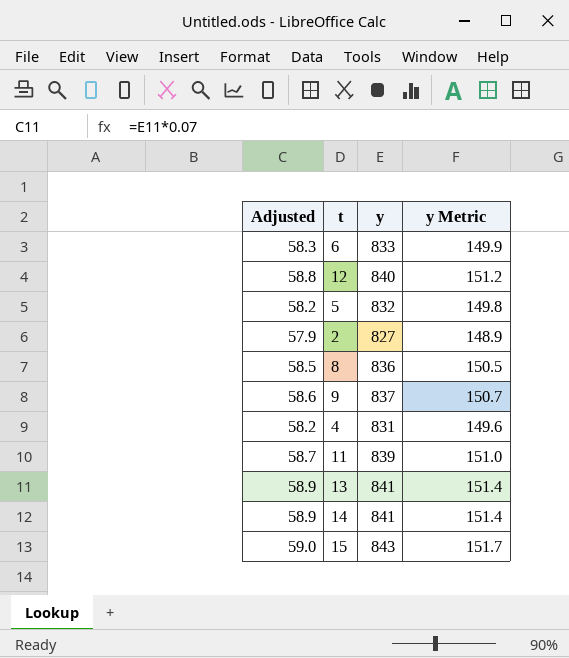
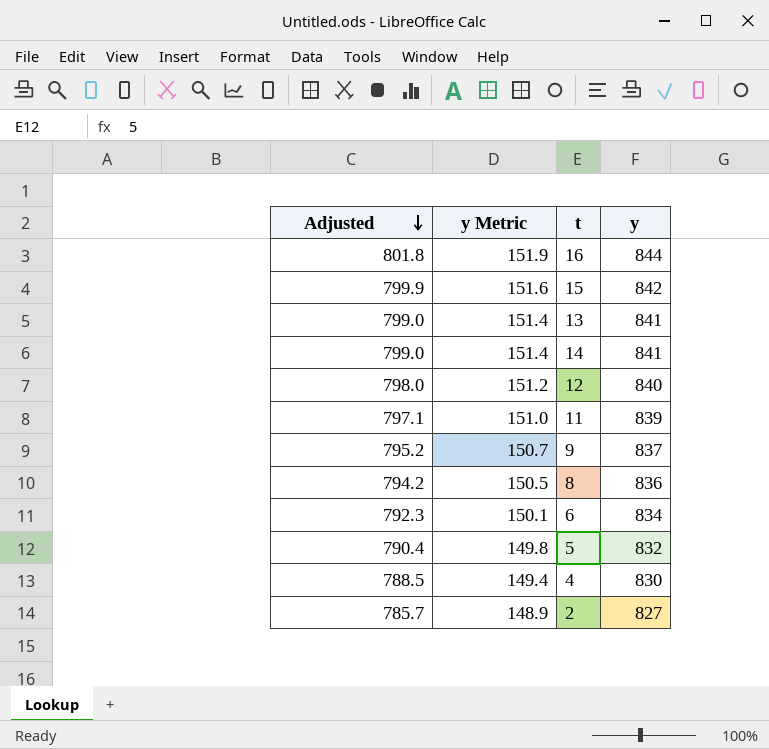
row order: none -> Adjusted descending
column Adjusted | formula: [y] * 0.07 -> [y] * 0.95
column y Metric | position: 4 -> 2
row 16: none -> 801.8 | 151.9 | 844
15 | y Metric: 151.7 -> 151.6
15 | y: 843 -> 842
6 | y Metric: 149.9 -> 150.1
6 | y: 833 -> 834
4 | y Metric: 149.6 -> 149.4
4 | y: 831 -> 830

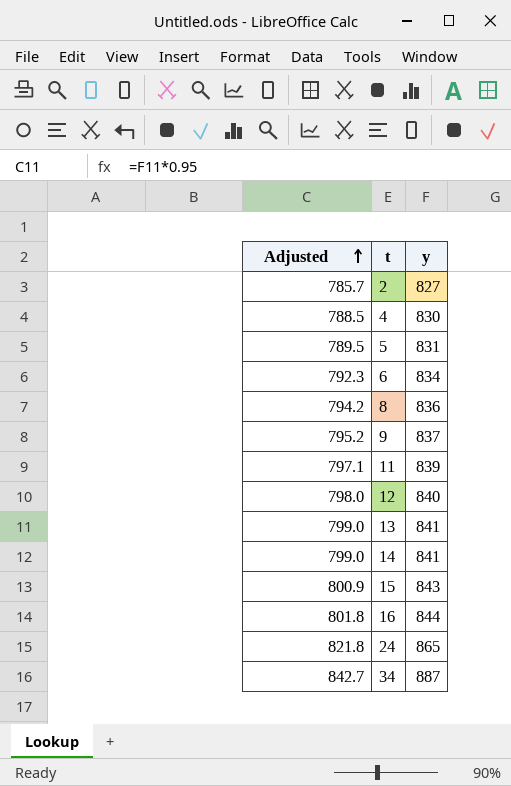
row order: Adjusted descending -> Adjusted ascending
column y Metric | formula: [y] * 0.18 -> none
5 | Adjusted: 790.4 -> 789.5
5 | y: 832 -> 831
15 | Adjusted: 799.9 -> 800.9
15 | y: 842 -> 843
row 24: none -> 821.8 | 865
row 34: none -> 842.7 | 887

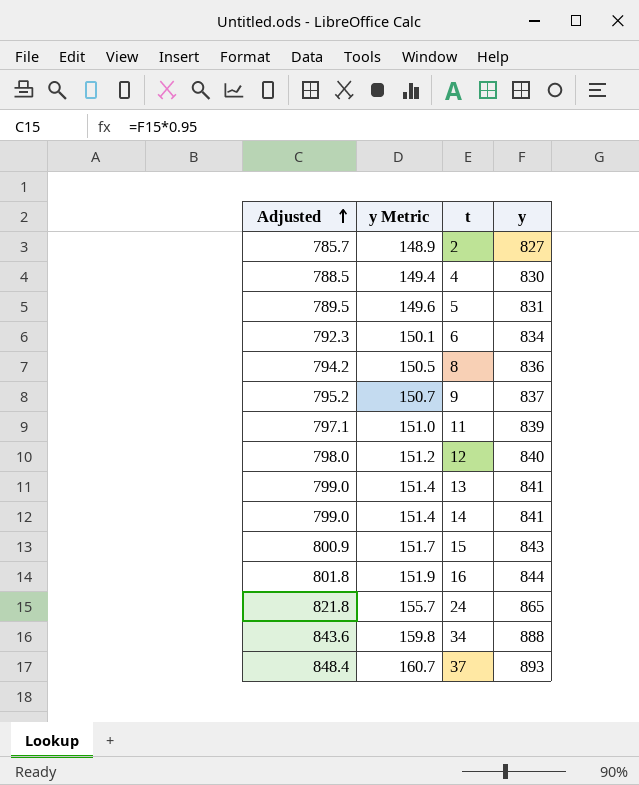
column y Metric | formula: none -> [y] * 0.18
34 | Adjusted: 842.7 -> 843.6
34 | y: 887 -> 888
row 37: none -> 848.4 | 160.7 | 893

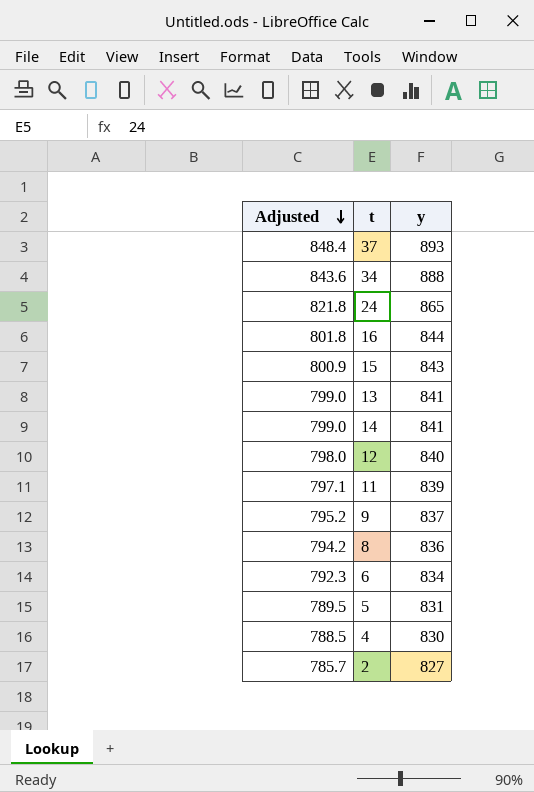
row order: Adjusted ascending -> Adjusted descending
column y Metric | formula: [y] * 0.18 -> none

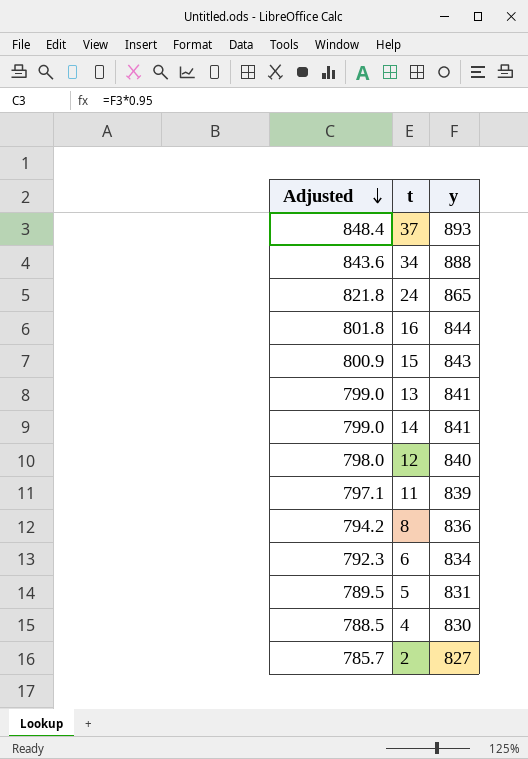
row 9: 795.2 | 837 -> none

